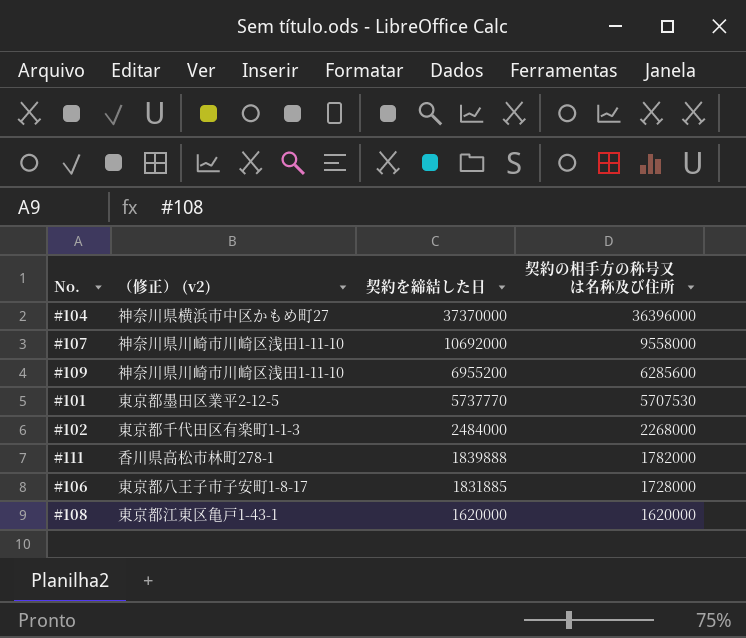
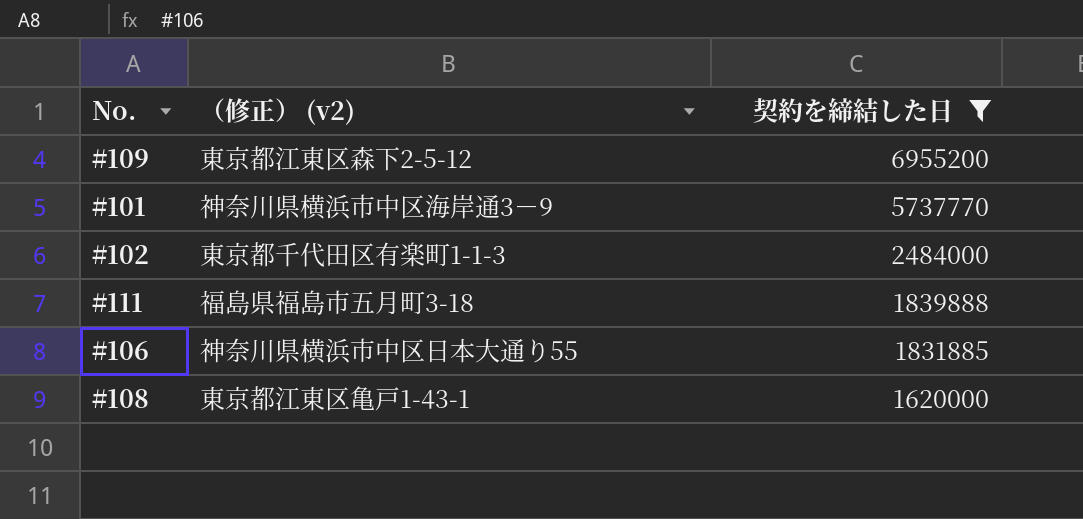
filter: none -> 契約を締結した日 <= 6955200
column 契約の相手方の称号又は名称及び住所 | position: 4 -> none
#109 | （修正） (v2): 神奈川県川崎市川崎区浅田1-11-10 -> 東京都江東区森下2-5-12
#101 | （修正） (v2): 東京都墨田区業平2-12-5 -> 神奈川県横浜市中区海岸通3－9
#111 | （修正） (v2): 香川県高松市林町278-1 -> 福島県福島市五月町3-18
#106 | （修正） (v2): 東京都八王子市子安町1-8-17 -> 神奈川県横浜市中区日本大通り55

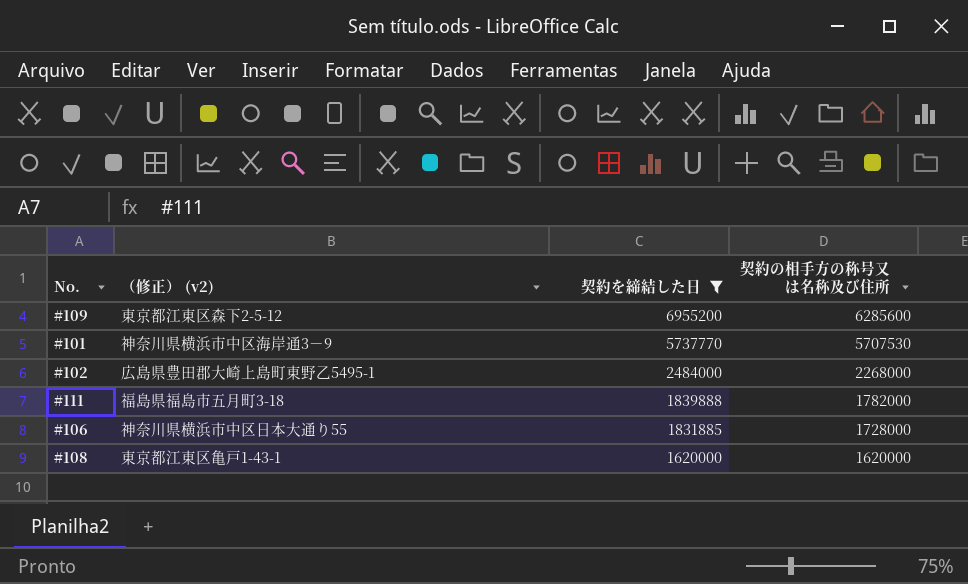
column 契約の相手方の称号又は名称及び住所 | position: none -> 4
#102 | （修正） (v2): 東京都千代田区有楽町1-1-3 -> 広島県豊田郡大崎上島町東野乙5495-1

